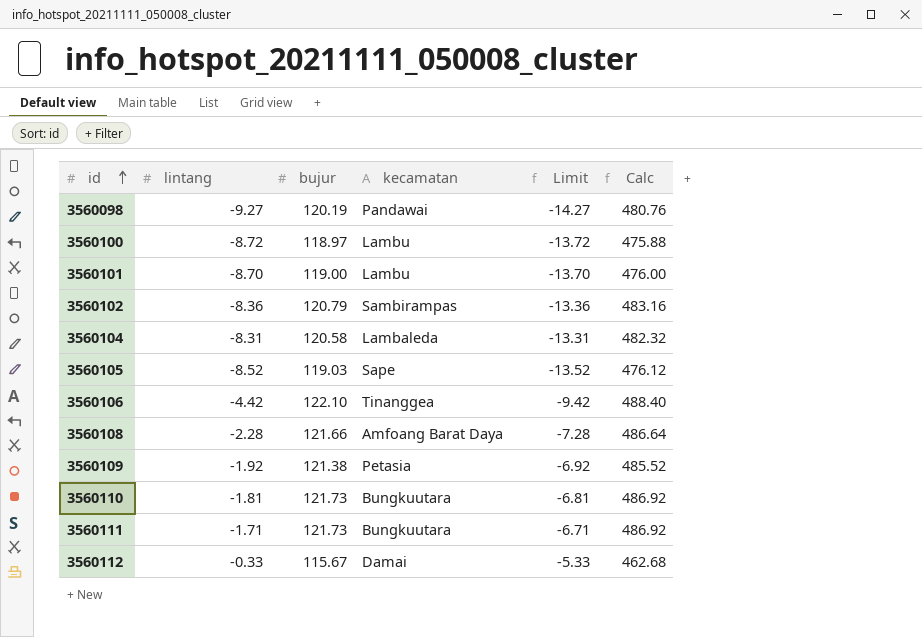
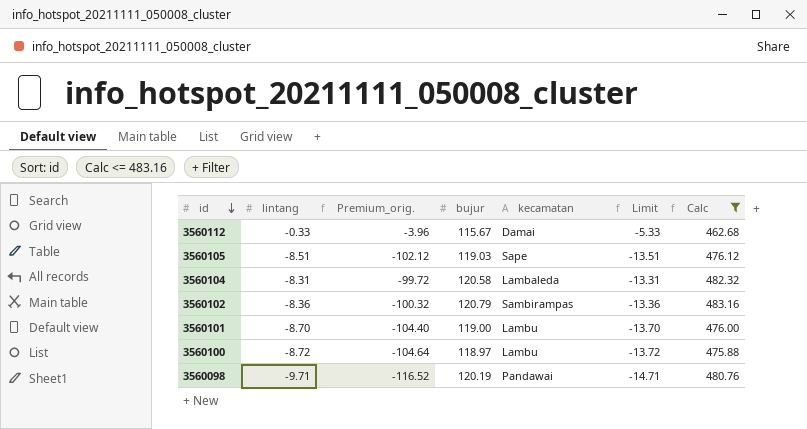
filter: none -> Calc <= 483.16
row order: id ascending -> id descending
column Premium_orig. | formula: none -> [lintang] * 12
3560105 | lintang: -8.52 -> -8.51
3560105 | Limit: -13.52 -> -13.51
3560098 | lintang: -9.27 -> -9.71
3560098 | Limit: -14.27 -> -14.71

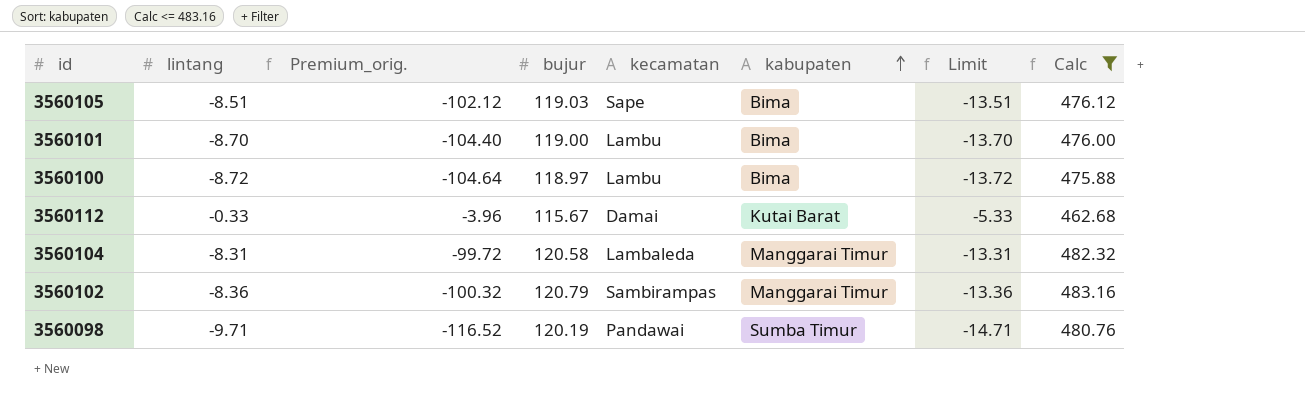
row order: id descending -> kabupaten ascending
column kabupaten | position: none -> 6

